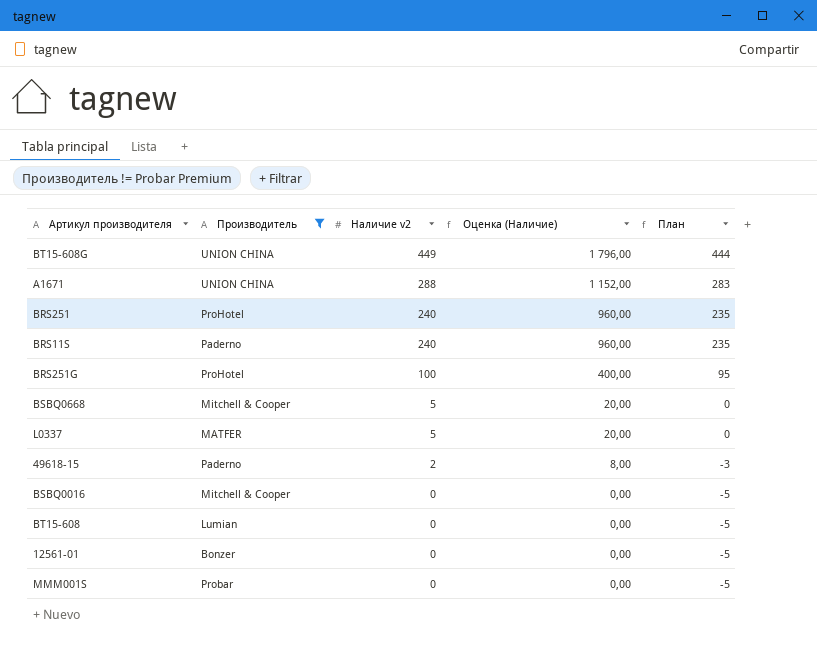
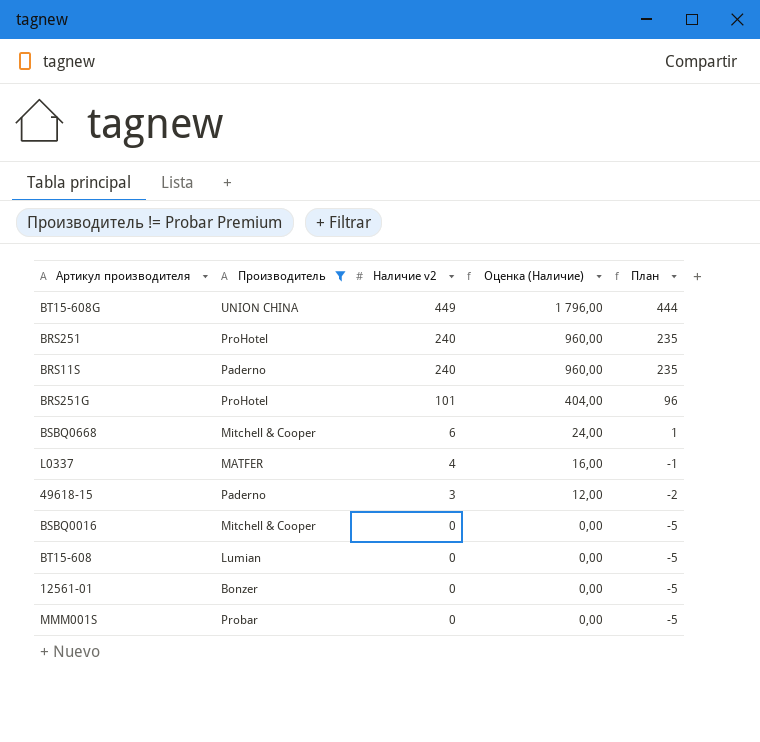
row A1671: UNION CHINA | 288 | 1 152,00 | 283 -> none
BRS251G | Наличие v2: 100 -> 101
BRS251G | Оценка (Наличие): 400,00 -> 404,00
BRS251G | План: 95 -> 96
BSBQ0668 | Наличие v2: 5 -> 6
BSBQ0668 | Оценка (Наличие): 20,00 -> 24,00
BSBQ0668 | План: 0 -> 1
L0337 | Наличие v2: 5 -> 4
L0337 | Оценка (Наличие): 20,00 -> 16,00
L0337 | План: 0 -> -1
49618-15 | Наличие v2: 2 -> 3
49618-15 | Оценка (Наличие): 8,00 -> 12,00
49618-15 | План: -3 -> -2

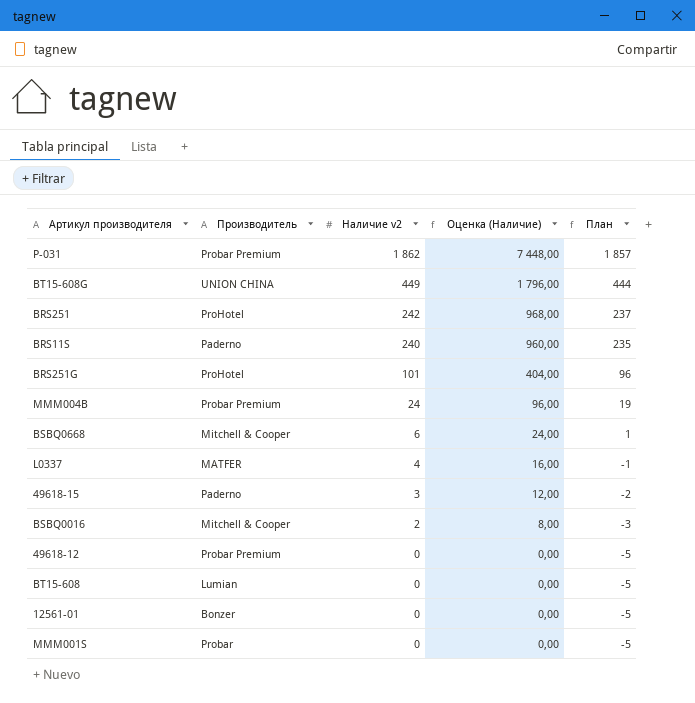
filter: Производитель != Probar Premium -> none
BRS251 | Наличие v2: 240 -> 242
BRS251 | Оценка (Наличие): 960,00 -> 968,00
BRS251 | План: 235 -> 237
BSBQ0016 | Наличие v2: 0 -> 2
BSBQ0016 | Оценка (Наличие): 0,00 -> 8,00
BSBQ0016 | План: -5 -> -3

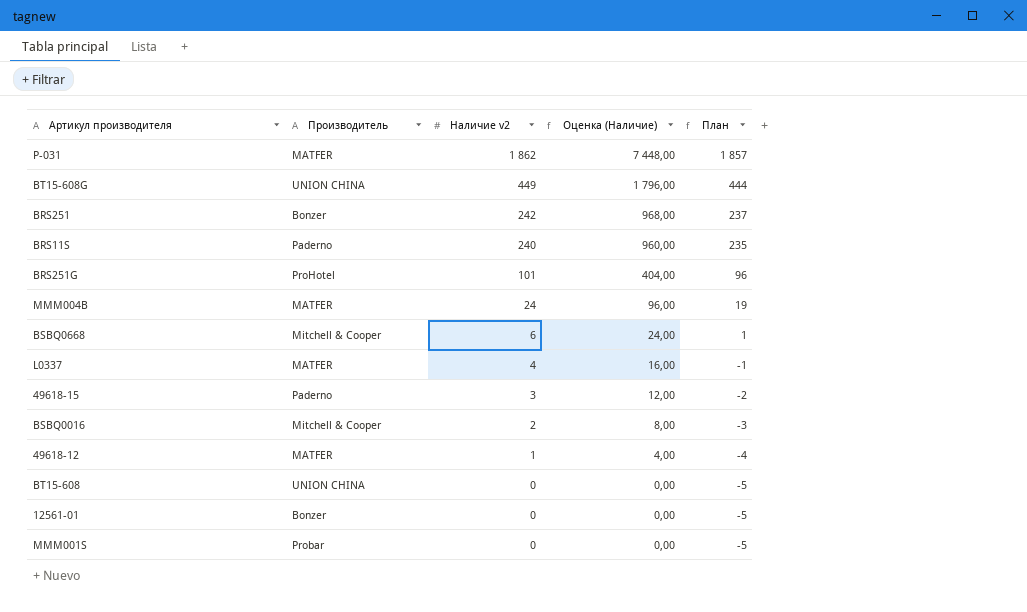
P-031 | Производитель: Probar Premium -> MATFER
BRS251 | Производитель: ProHotel -> Bonzer
MMM004B | Производитель: Probar Premium -> MATFER
49618-12 | Производитель: Probar Premium -> MATFER
49618-12 | Наличие v2: 0 -> 1
49618-12 | Оценка (Наличие): 0,00 -> 4,00
49618-12 | План: -5 -> -4
BT15-608 | Производитель: Lumian -> UNION CHINA

